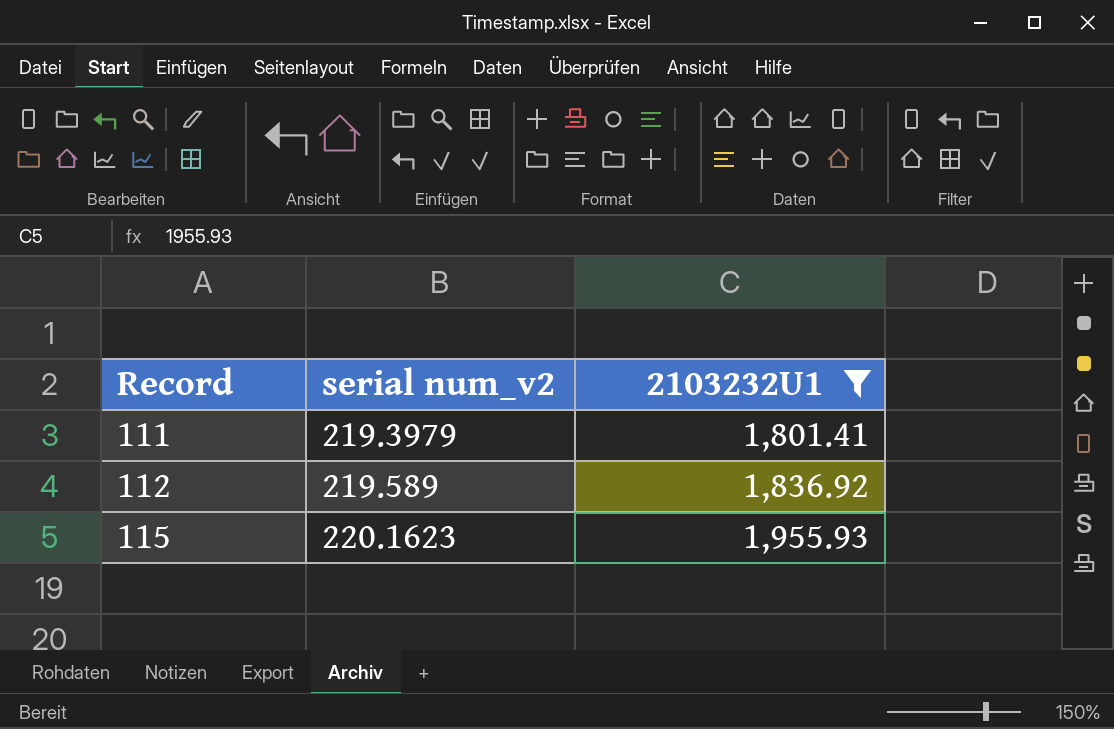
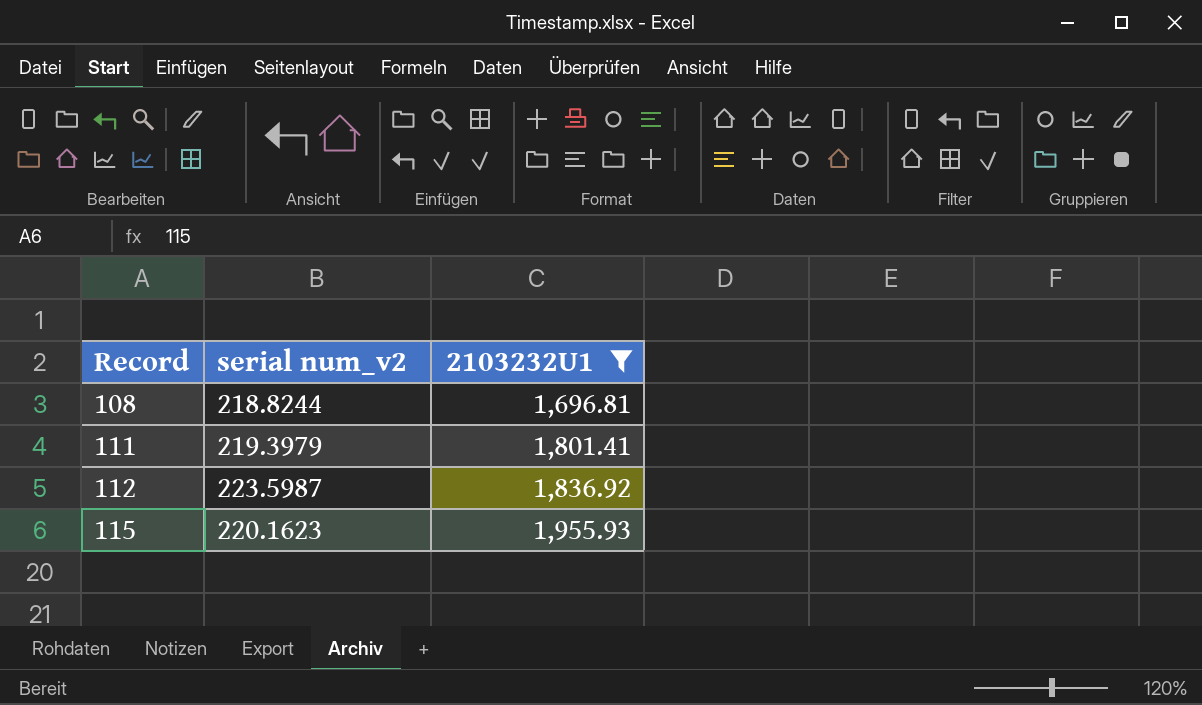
row 108: none -> 218.8244 | 1,696.81
112 | serial num_v2: 219.589 -> 223.5987

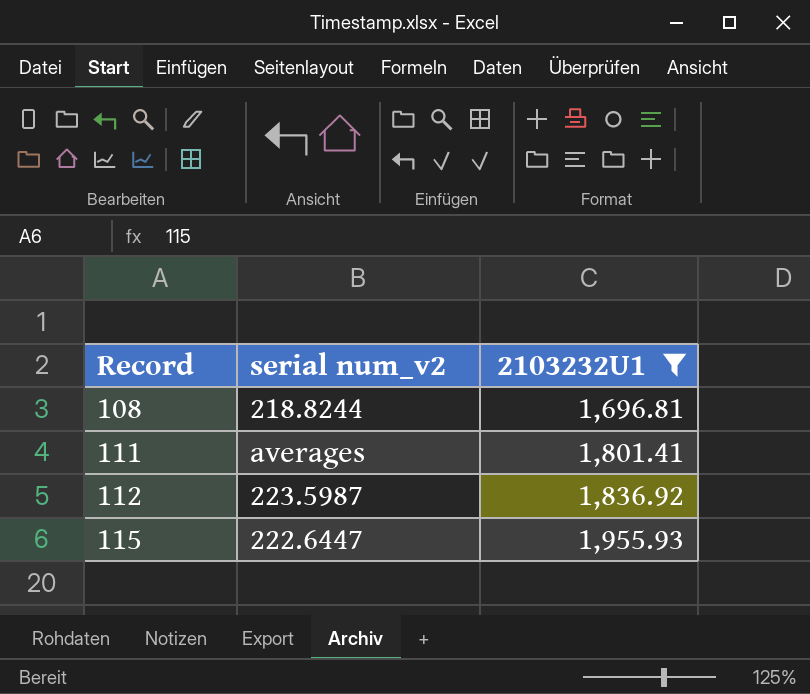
111 | serial num_v2: 219.3979 -> averages
115 | serial num_v2: 220.1623 -> 222.6447

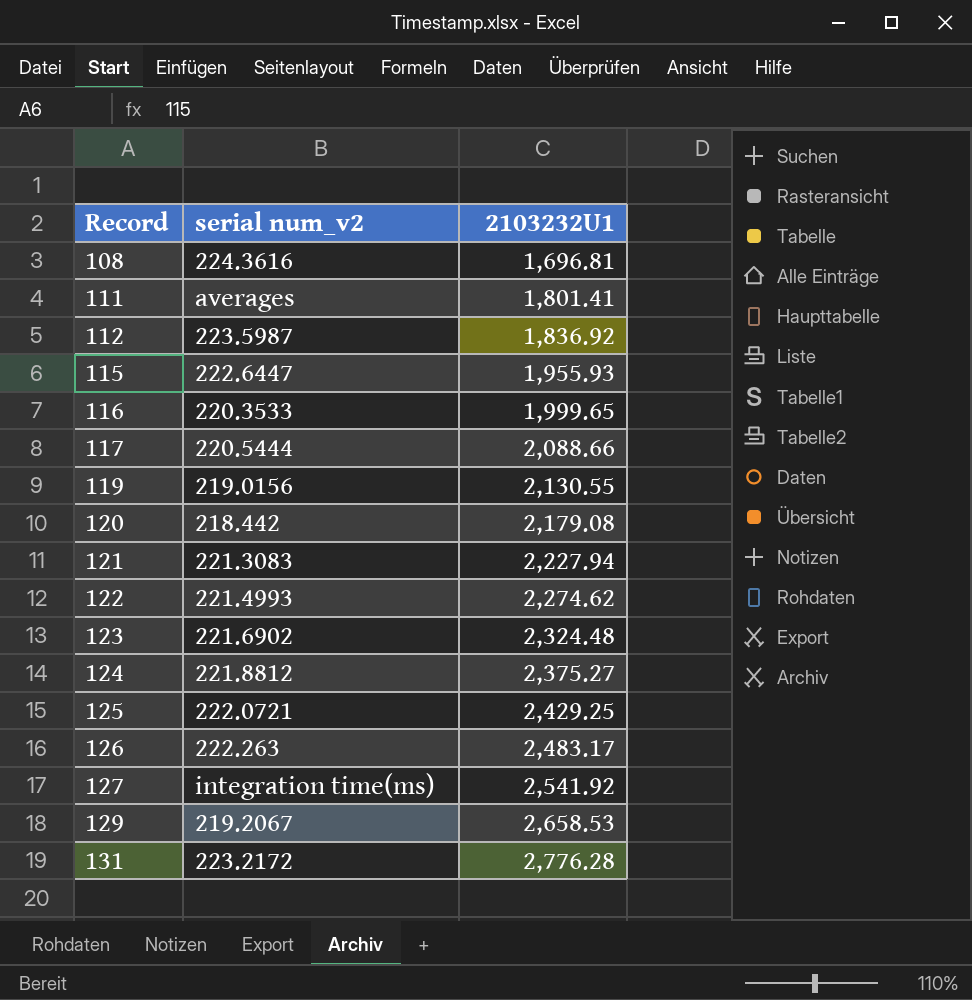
filter: 2103232U1 <= 1,955.93 -> none
108 | serial num_v2: 218.8244 -> 224.3616

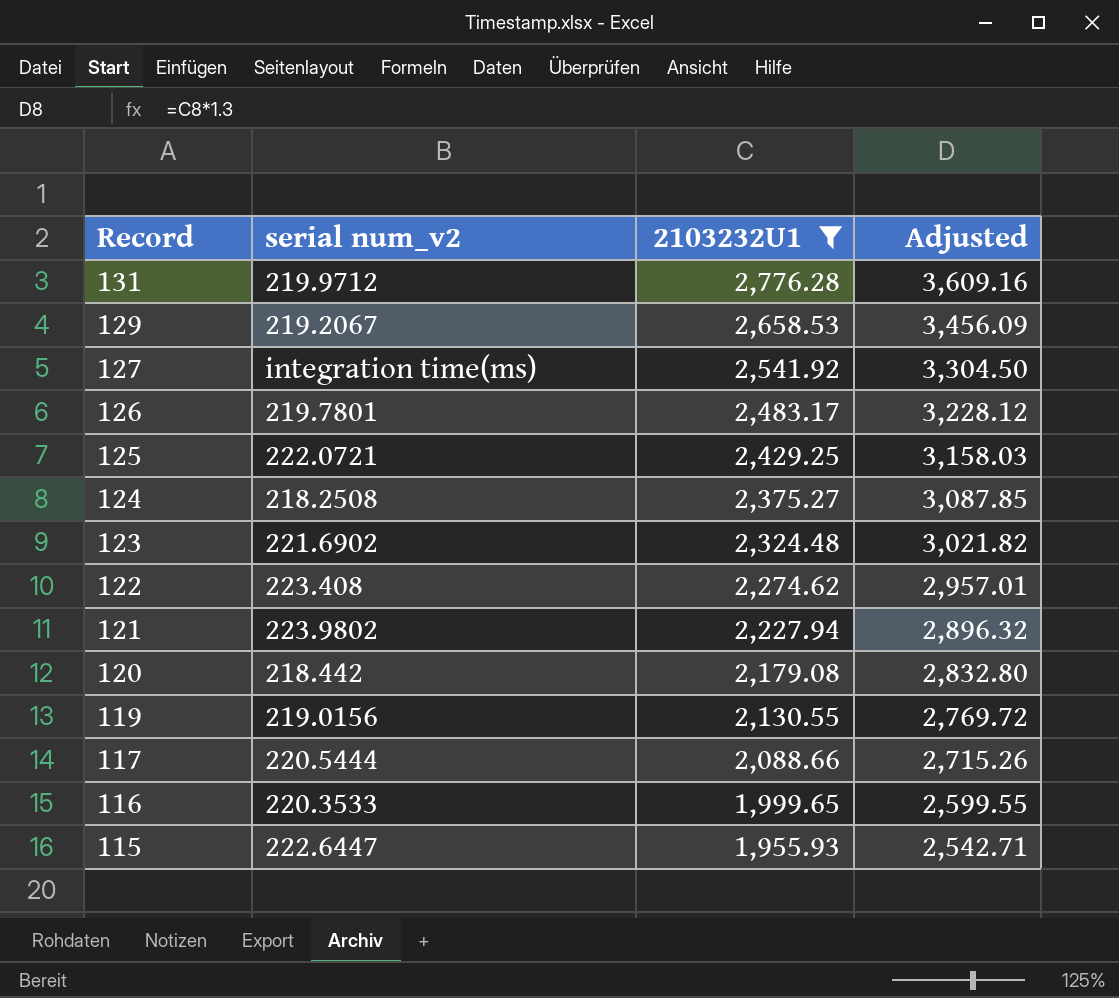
filter: none -> 2103232U1 >= 1,955.93
row order: Record ascending -> Record descending
column Adjusted | formula: none -> [2103232U1] * 1.3
131 | serial num_v2: 223.2172 -> 219.9712
126 | serial num_v2: 222.263 -> 219.7801
124 | serial num_v2: 221.8812 -> 218.2508
122 | serial num_v2: 221.4993 -> 223.408
121 | serial num_v2: 221.3083 -> 223.9802

